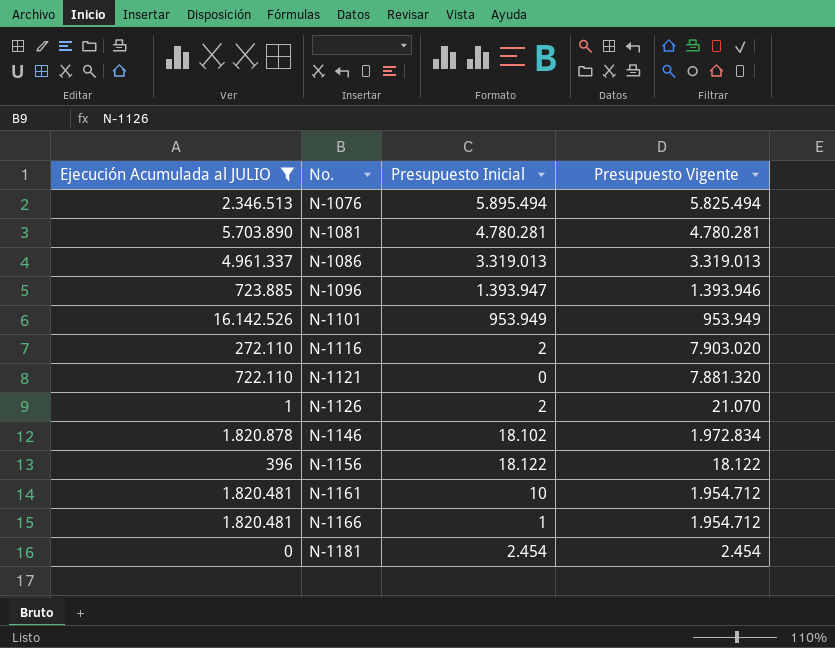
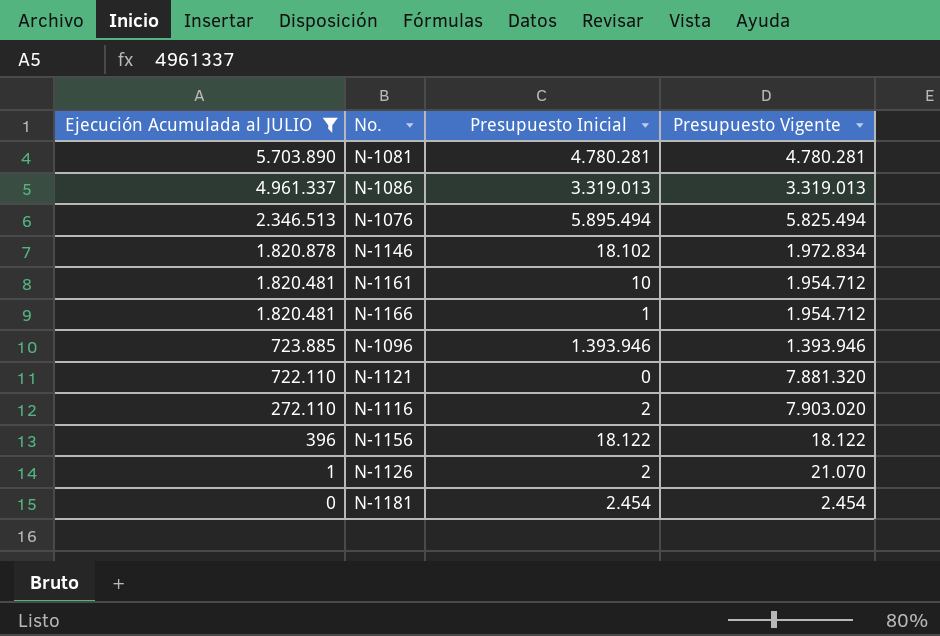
row order: No. ascending -> Ejecución Acumulada al JULIO descending
row N-1101: 16.142.526 | 953.949 | 953.949 -> none
N-1096 | Presupuesto Inicial: 1.393.947 -> 1.393.946

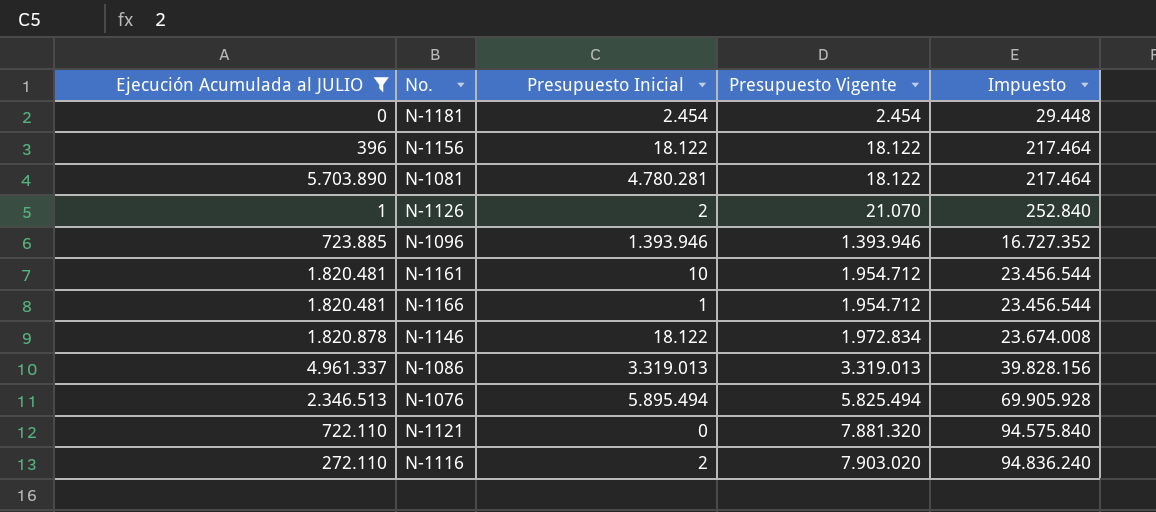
row order: Ejecución Acumulada al JULIO descending -> Presupuesto Vigente ascending
column Impuesto | formula: none -> [Presupuesto Vigente] * 12
N-1081 | Presupuesto Vigente: 4.780.281 -> 18.122
N-1146 | Presupuesto Inicial: 18.102 -> 18.122

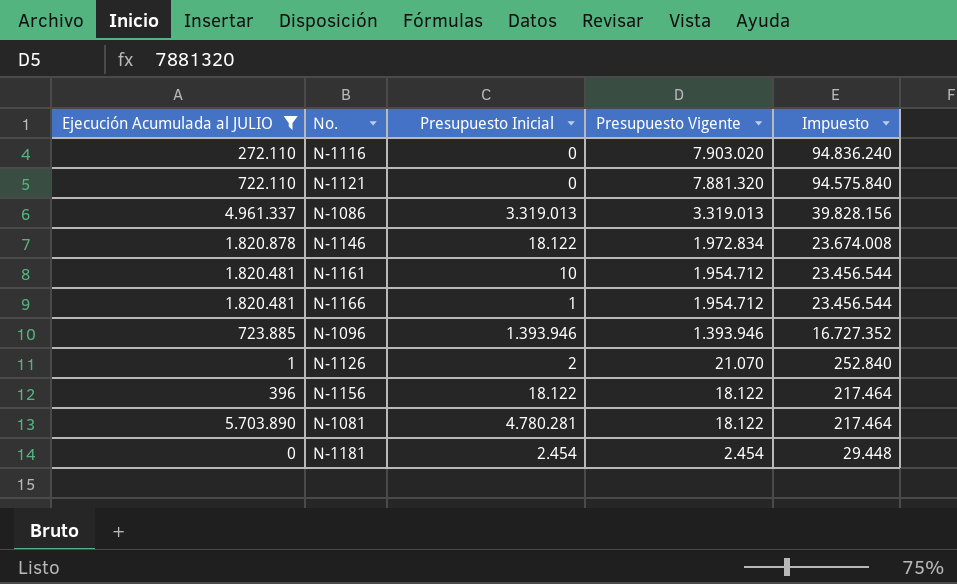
row order: Presupuesto Vigente ascending -> Presupuesto Vigente descending
row N-1076: 2.346.513 | 5.895.494 | 5.825.494 | 69.905.928 -> none
N-1116 | Presupuesto Inicial: 2 -> 0

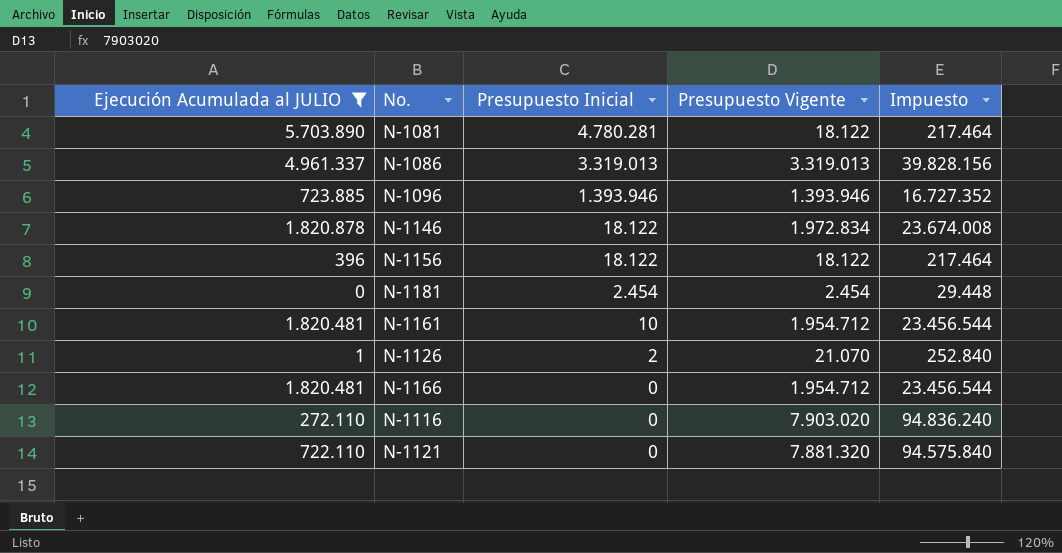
row order: Presupuesto Vigente descending -> Presupuesto Inicial descending
N-1166 | Presupuesto Inicial: 1 -> 0

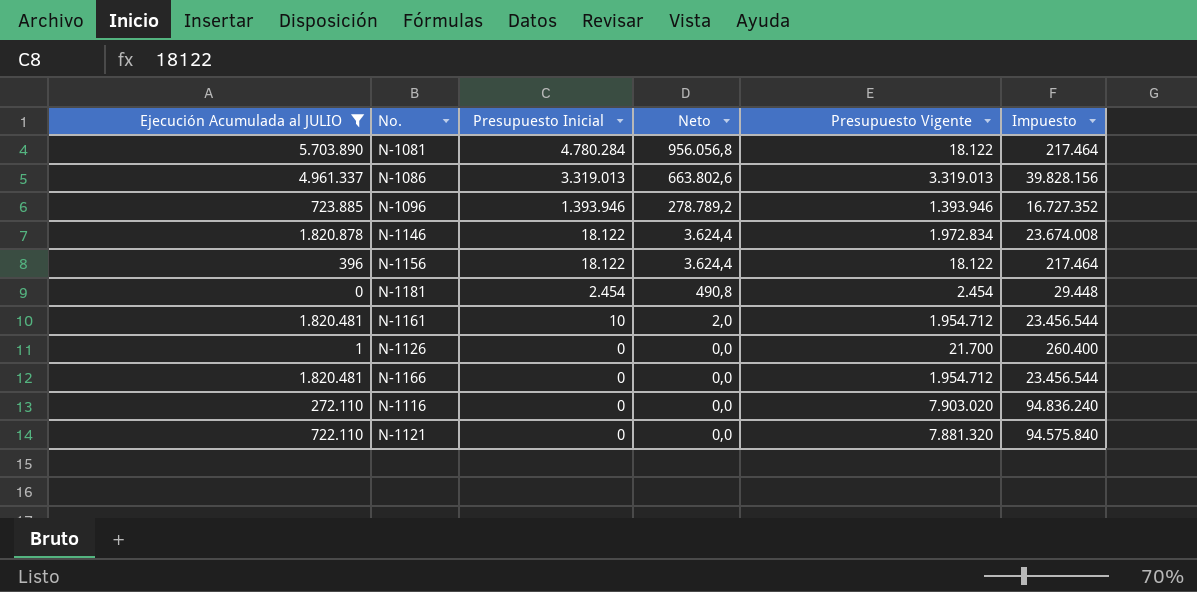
column Neto | formula: none -> [Presupuesto Inicial] * 0,2
N-1081 | Presupuesto Inicial: 4.780.281 -> 4.780.284
N-1126 | Presupuesto Inicial: 2 -> 0
N-1126 | Presupuesto Vigente: 21.070 -> 21.700
N-1126 | Impuesto: 252.840 -> 260.400

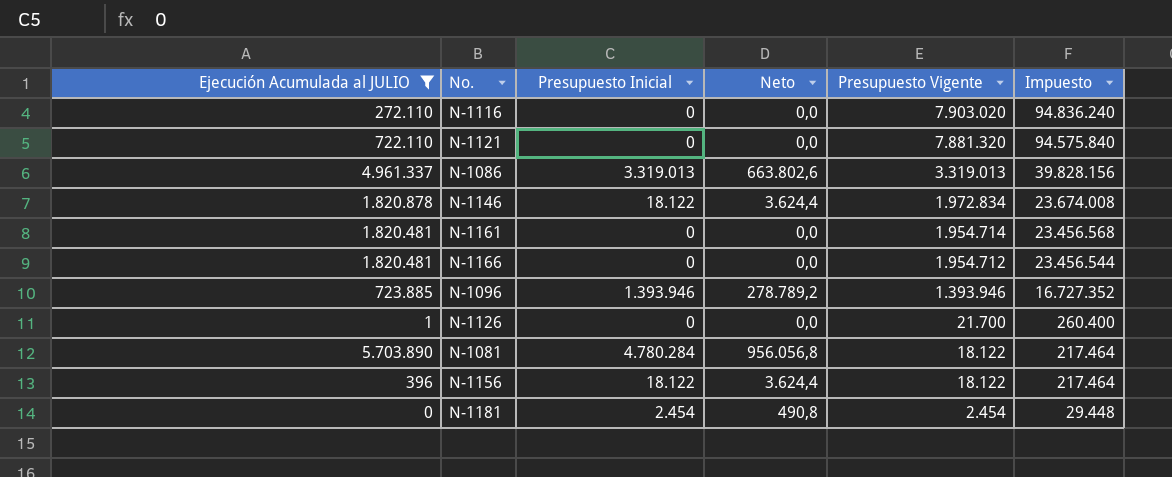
row order: Presupuesto Inicial descending -> Presupuesto Vigente descending
N-1161 | Presupuesto Inicial: 10 -> 0
N-1161 | Neto: 2,0 -> 0,0
N-1161 | Presupuesto Vigente: 1.954.712 -> 1.954.714
N-1161 | Impuesto: 23.456.544 -> 23.456.568

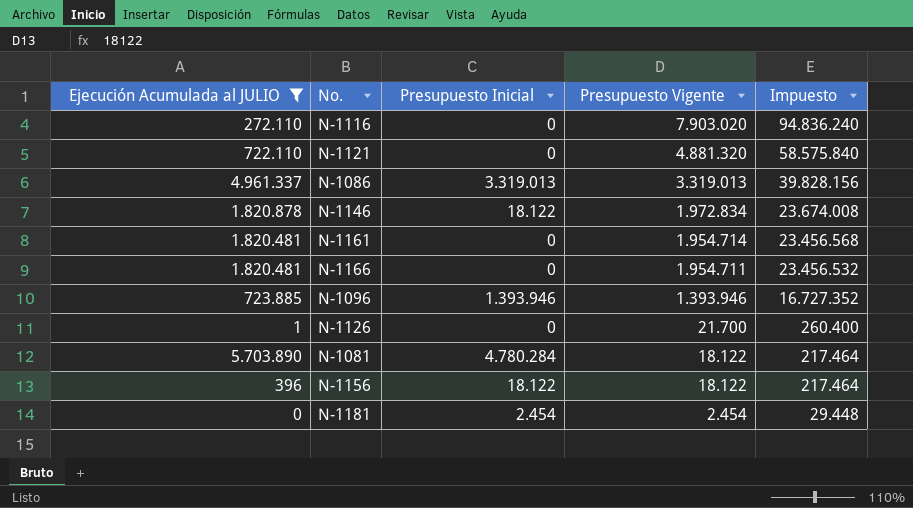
column Neto | formula: [Presupuesto Inicial] * 0,2 -> none
N-1121 | Presupuesto Vigente: 7.881.320 -> 4.881.320
N-1121 | Impuesto: 94.575.840 -> 58.575.840
N-1166 | Presupuesto Vigente: 1.954.712 -> 1.954.711
N-1166 | Impuesto: 23.456.544 -> 23.456.532

